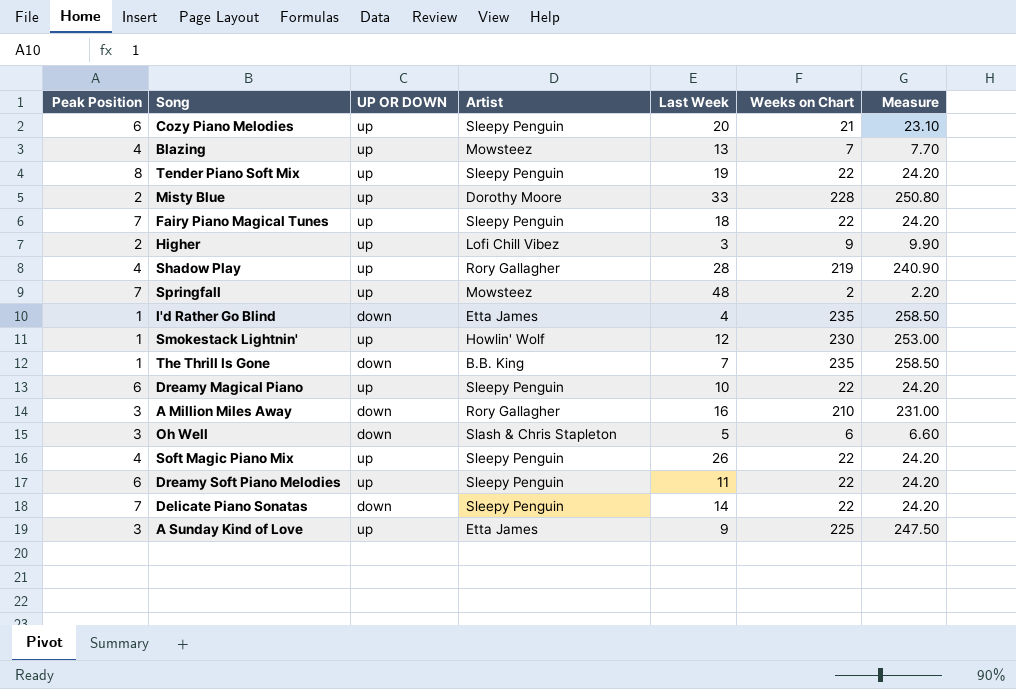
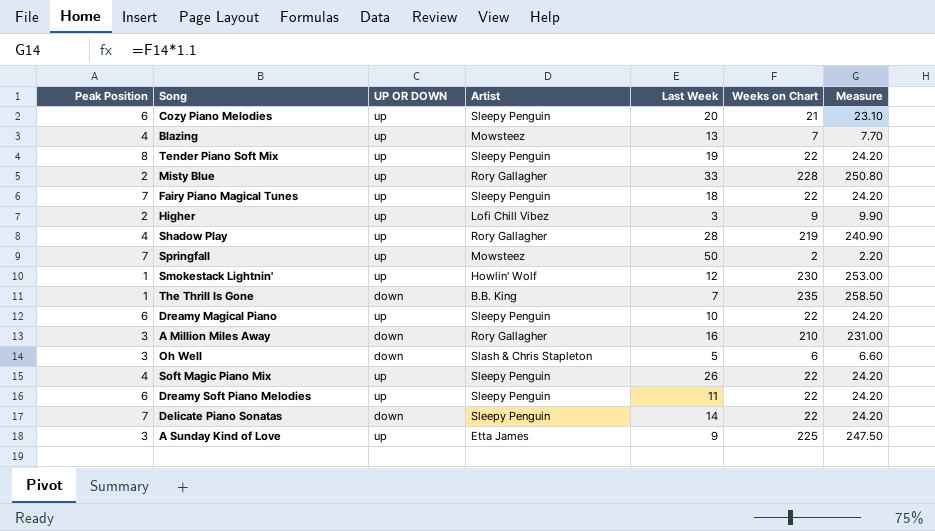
row I'd Rather Go Blind: 1 | down | Etta James | 4 | 235 | 258.50 -> none
Misty Blue | Artist: Dorothy Moore -> Rory Gallagher
Springfall | Last Week: 48 -> 50

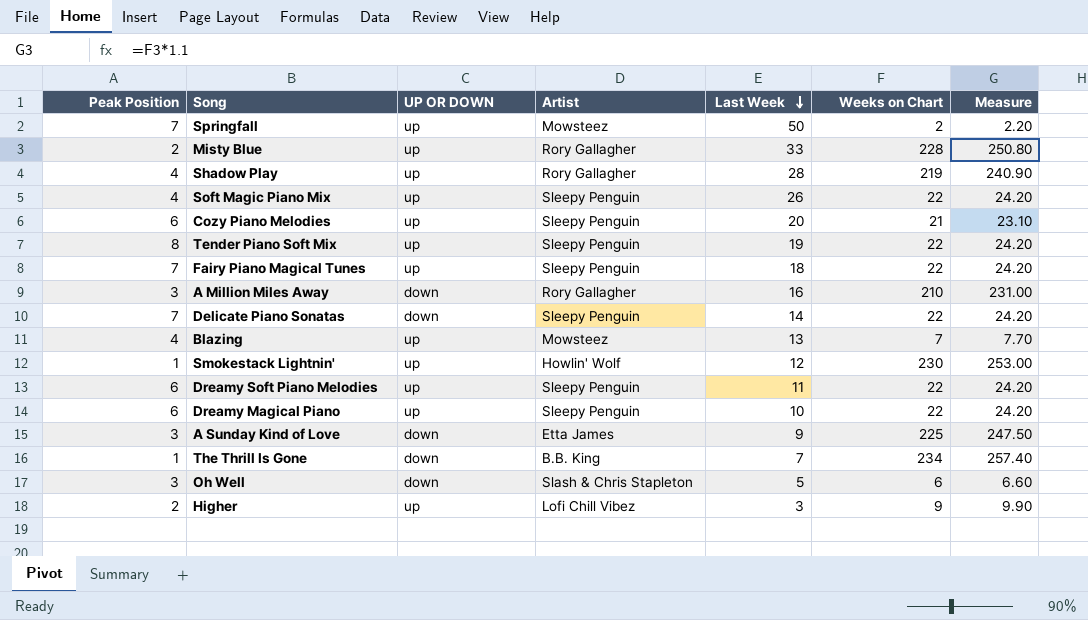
row order: none -> Last Week descending
A Sunday Kind of Love | UP OR DOWN: up -> down
The Thrill Is Gone | Weeks on Chart: 235 -> 234
The Thrill Is Gone | Measure: 258.50 -> 257.40

